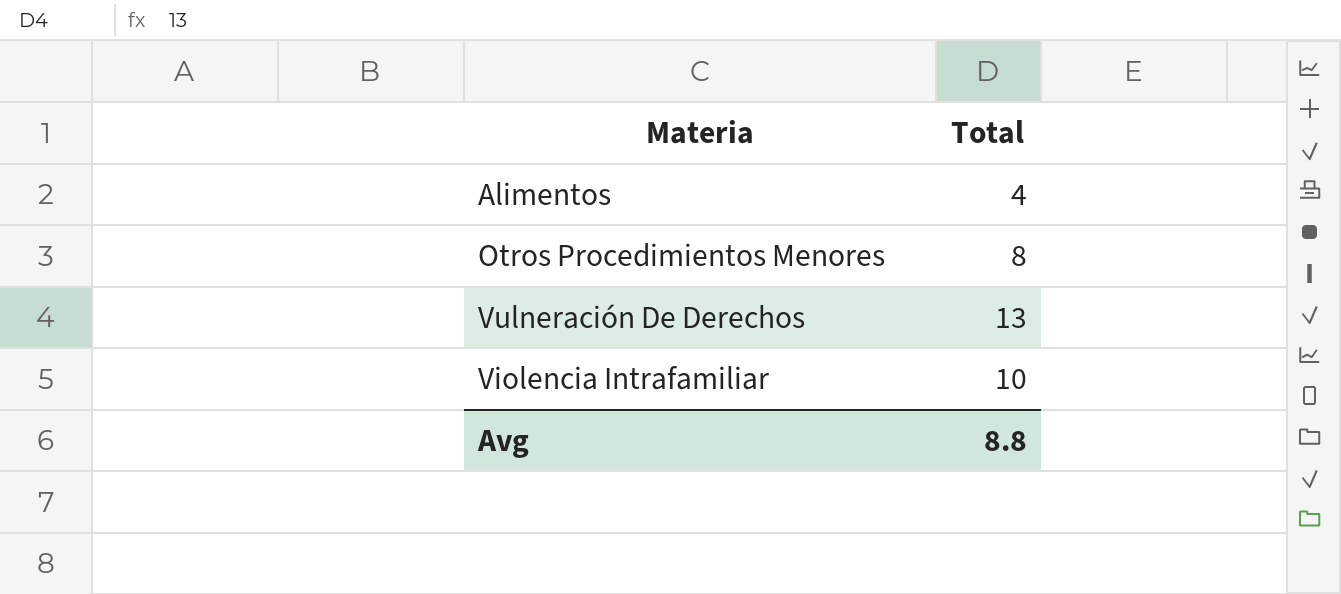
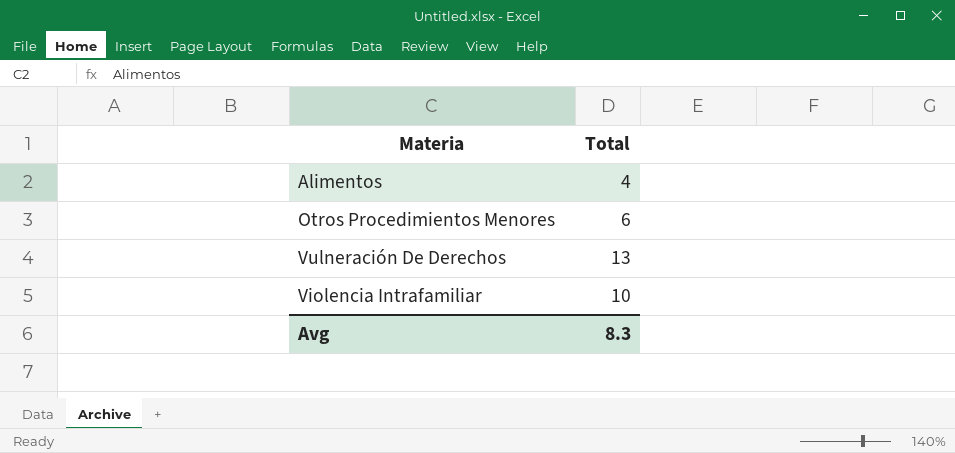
Otros Procedimientos Menores | Total: 8 -> 6
Avg | Total: 8.8 -> 8.3

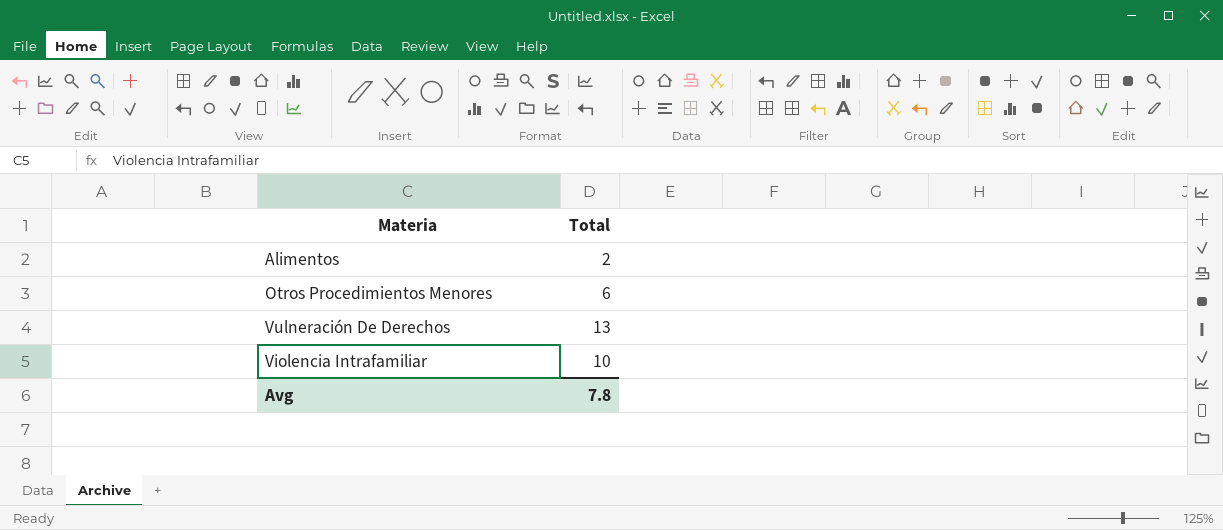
Alimentos | Total: 4 -> 2
Avg | Total: 8.3 -> 7.8

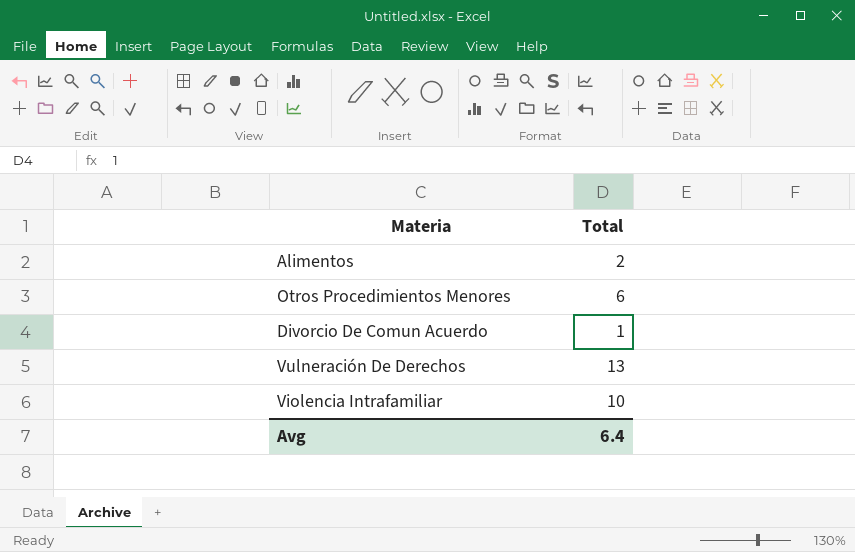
row Divorcio De Comun Acuerdo: none -> 1
Avg | Total: 7.8 -> 6.4

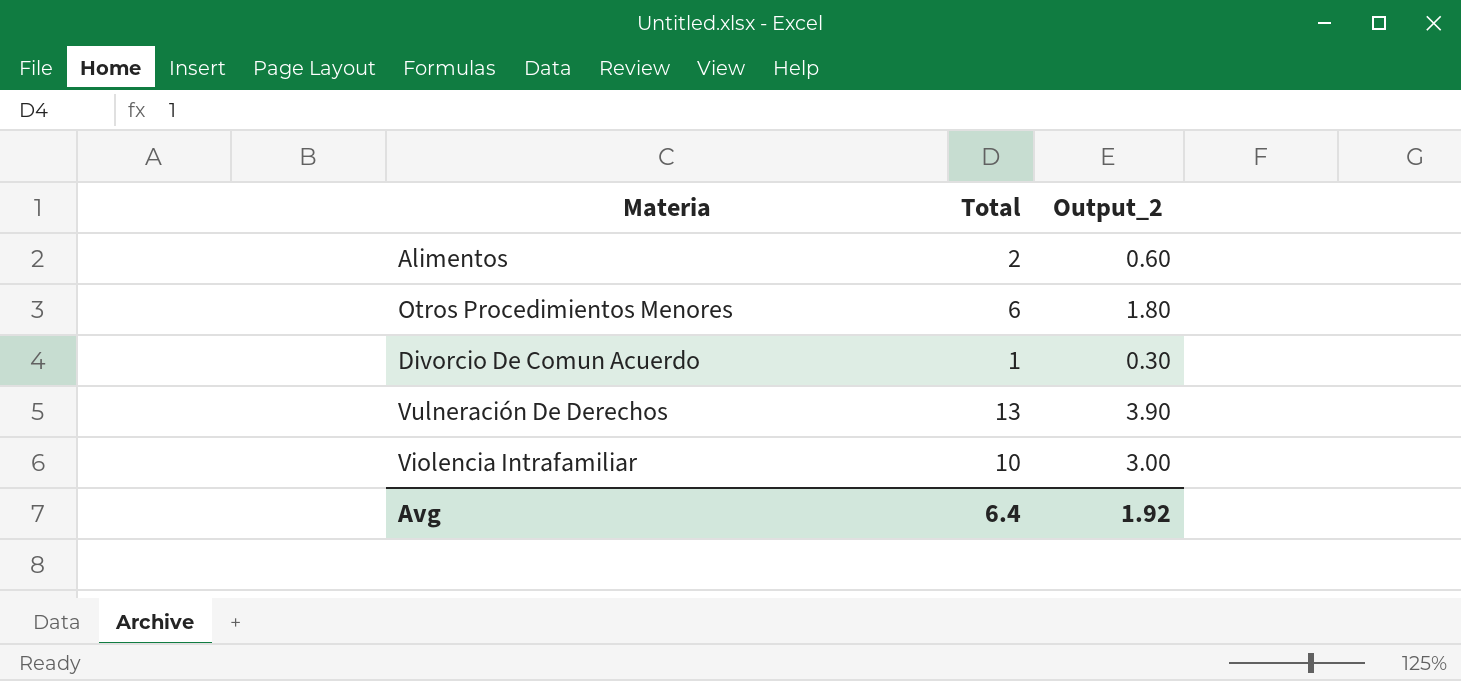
column Output_2 | formula: none -> [Total] * 0.3

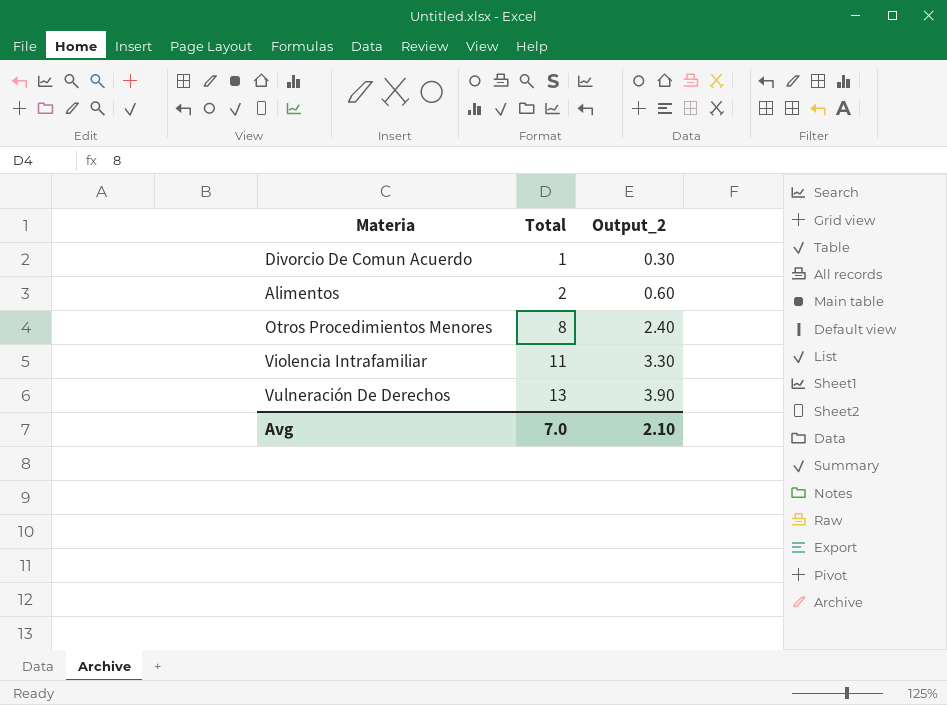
row order: none -> Total ascending
Otros Procedimientos Menores | Total: 6 -> 8
Otros Procedimientos Menores | Output_2: 1.80 -> 2.40
Violencia Intrafamiliar | Total: 10 -> 11
Violencia Intrafamiliar | Output_2: 3.00 -> 3.30
Avg | Total: 6.4 -> 7.0
Avg | Output_2: 1.92 -> 2.10

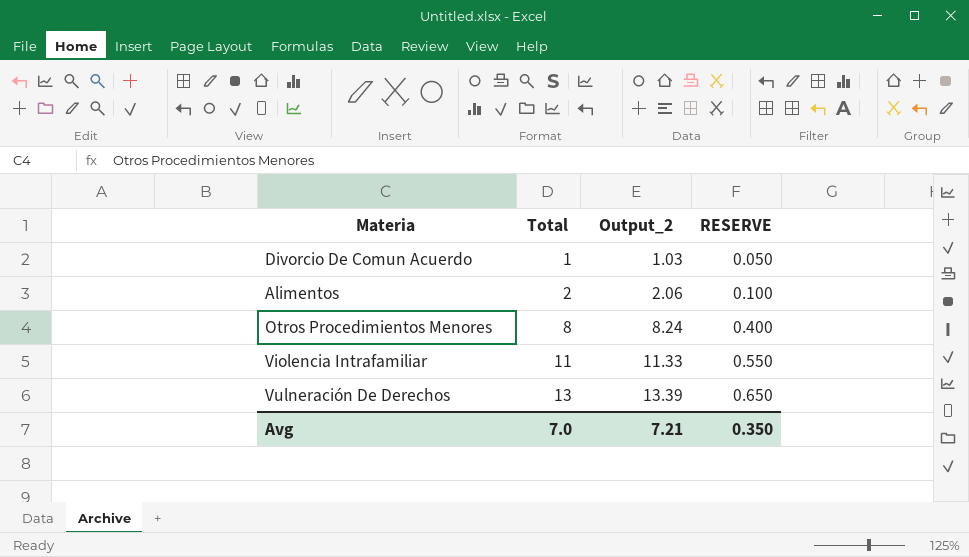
column Output_2 | formula: [Total] * 0.3 -> [Total] * 1.03
column RESERVE | formula: none -> [Total] * 0.05
Avg | Output_2: 2.10 -> 7.21

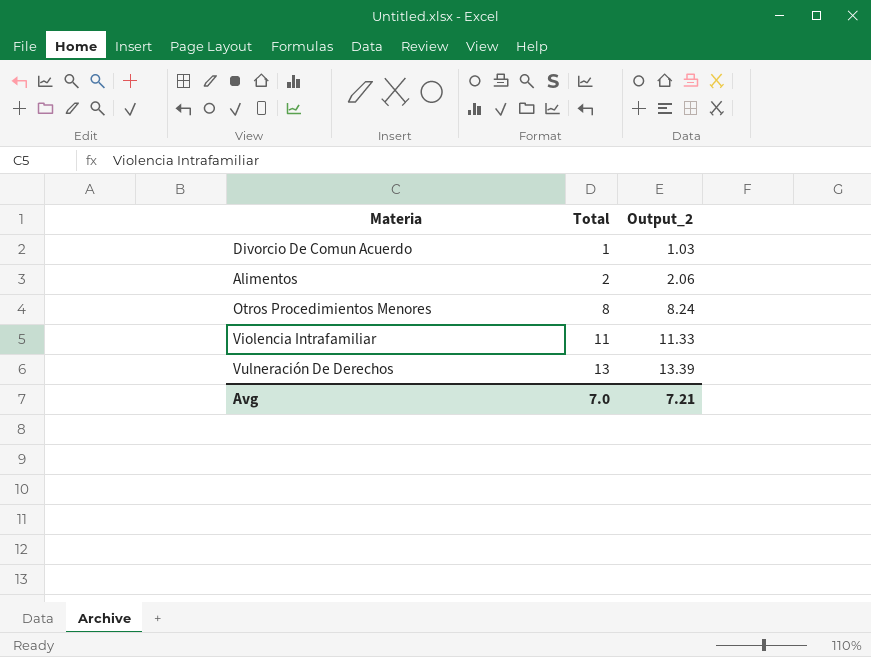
column RESERVE | formula: [Total] * 0.05 -> none

